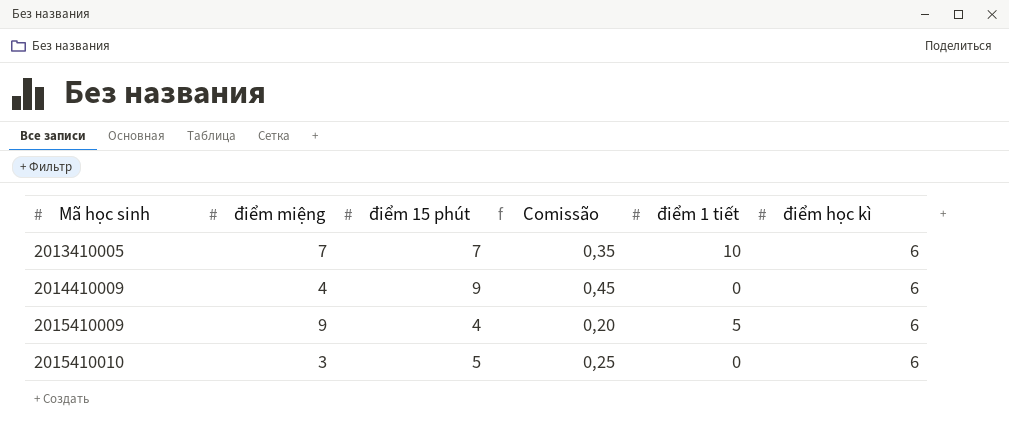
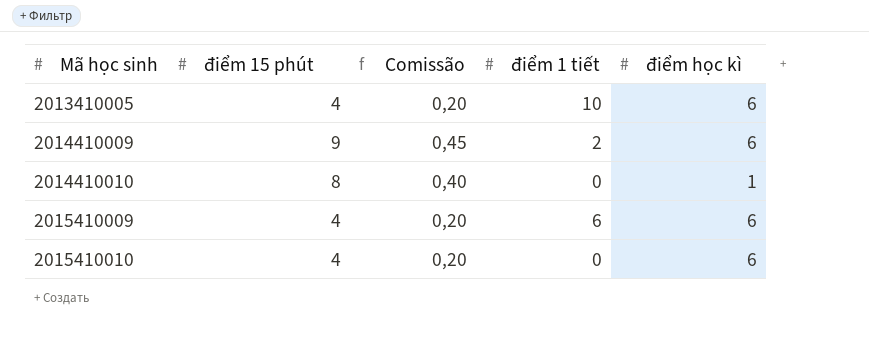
column điểm miệng | position: 2 -> none
2013410005 | điểm 15 phút: 7 -> 4
2013410005 | Comissão: 0,35 -> 0,20
2014410009 | điểm 1 tiết: 0 -> 2
row 2014410010: none -> 8 | 0,40 | 0 | 1
2015410009 | điểm 1 tiết: 5 -> 6
2015410010 | điểm 15 phút: 5 -> 4
2015410010 | Comissão: 0,25 -> 0,20

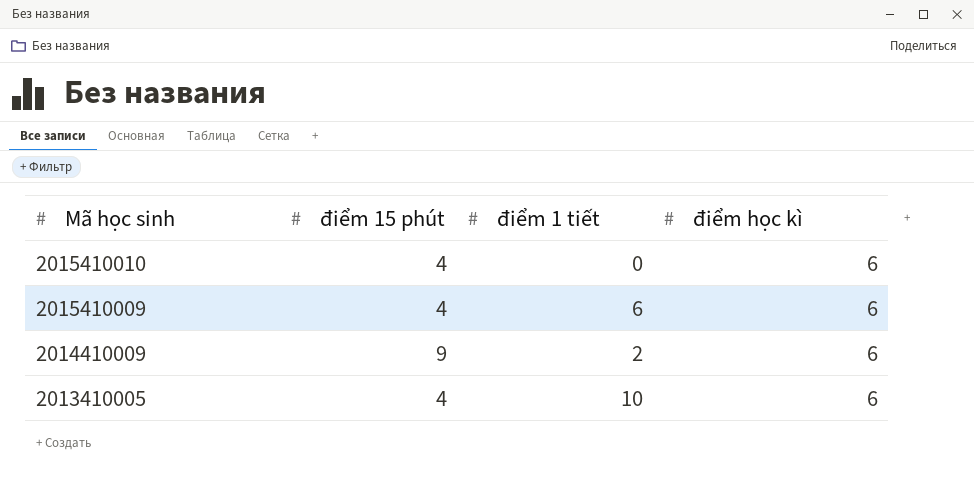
row order: Mã học sinh ascending -> Mã học sinh descending
column Comissão | formula: [điểm 15 phút] * 0,05 -> none
row 2014410010: 8 | 0,40 | 0 | 1 -> none

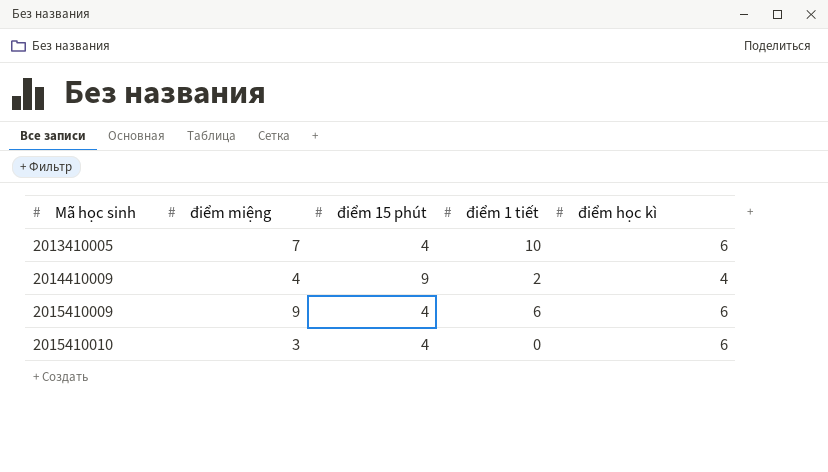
row order: Mã học sinh descending -> Mã học sinh ascending
column điểm miệng | position: none -> 2
2014410009 | điểm học kì: 6 -> 4

